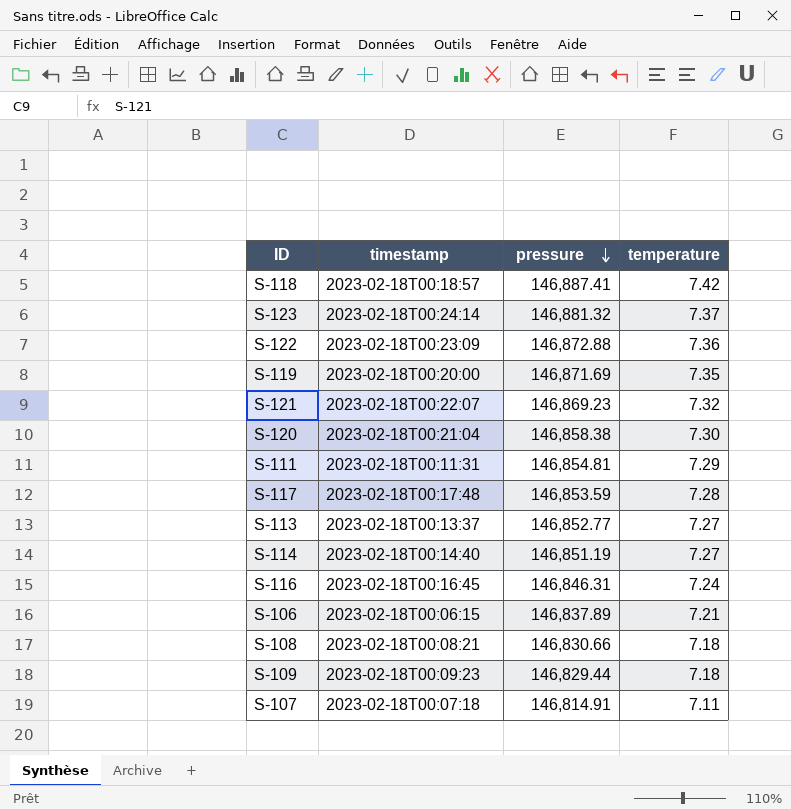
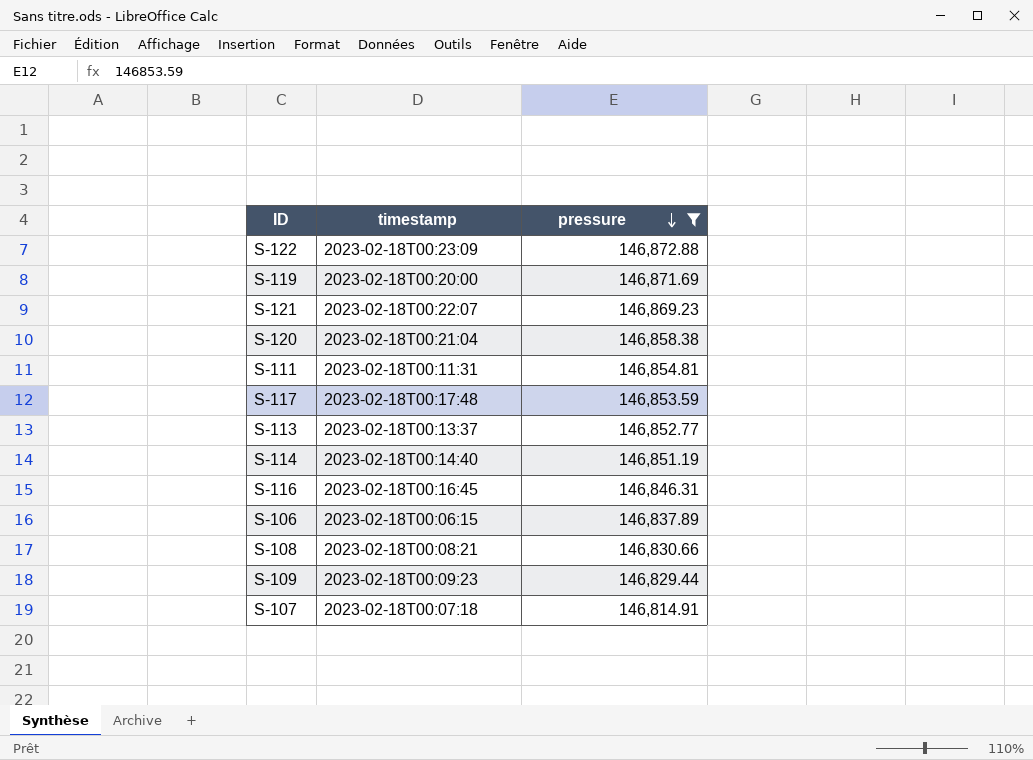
filter: none -> pressure <= 146,872.88
column temperature | position: 4 -> none

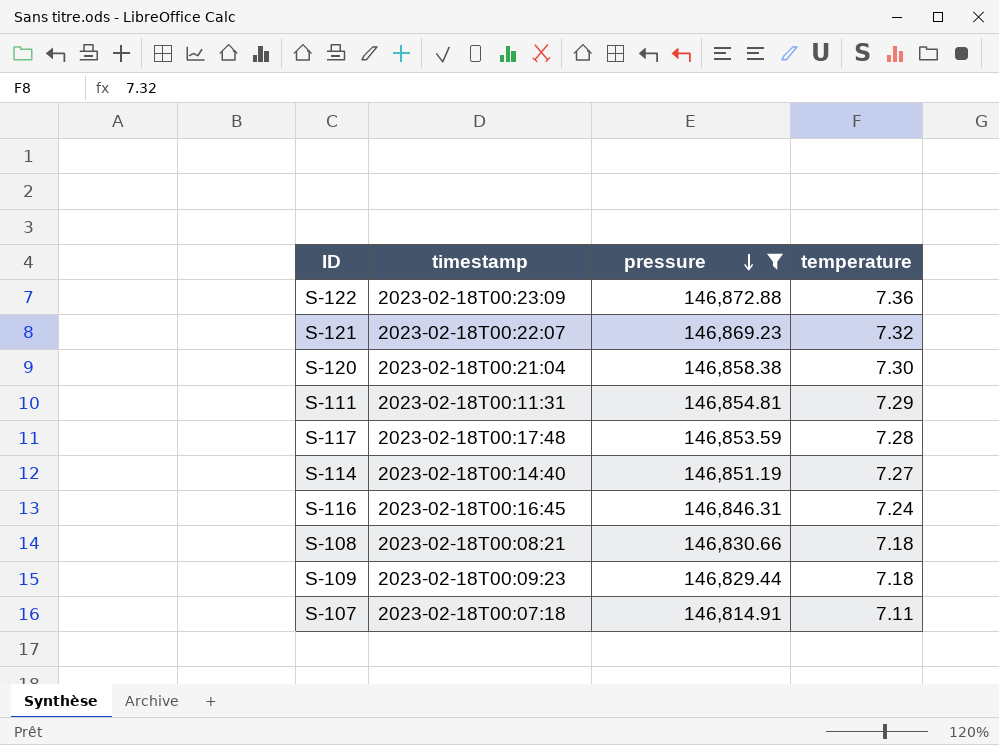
column temperature | position: none -> 4
row S-119: 2023-02-18T00:20:00 | 146,871.69 -> none
row S-113: 2023-02-18T00:13:37 | 146,852.77 -> none
row S-106: 2023-02-18T00:06:15 | 146,837.89 -> none

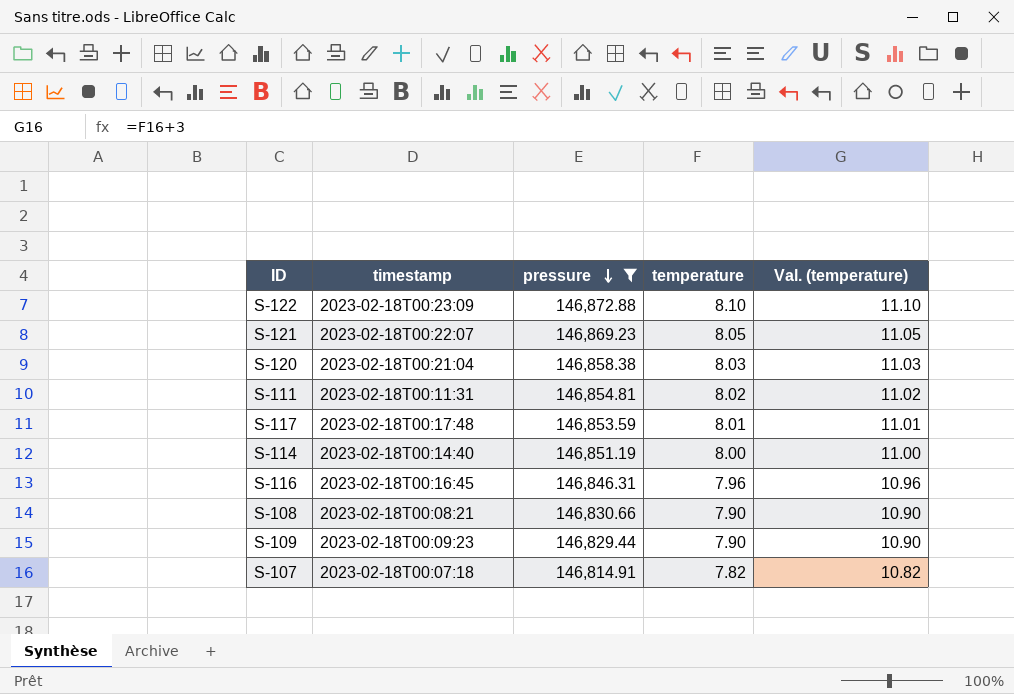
column Val. (temperature) | formula: none -> [temperature] + 3
S-122 | temperature: 7.36 -> 8.10
S-121 | temperature: 7.32 -> 8.05
S-120 | temperature: 7.30 -> 8.03
S-111 | temperature: 7.29 -> 8.02
S-117 | temperature: 7.28 -> 8.01
S-114 | temperature: 7.27 -> 8.00
S-116 | temperature: 7.24 -> 7.96
S-108 | temperature: 7.18 -> 7.90
S-109 | temperature: 7.18 -> 7.90
S-107 | temperature: 7.11 -> 7.82

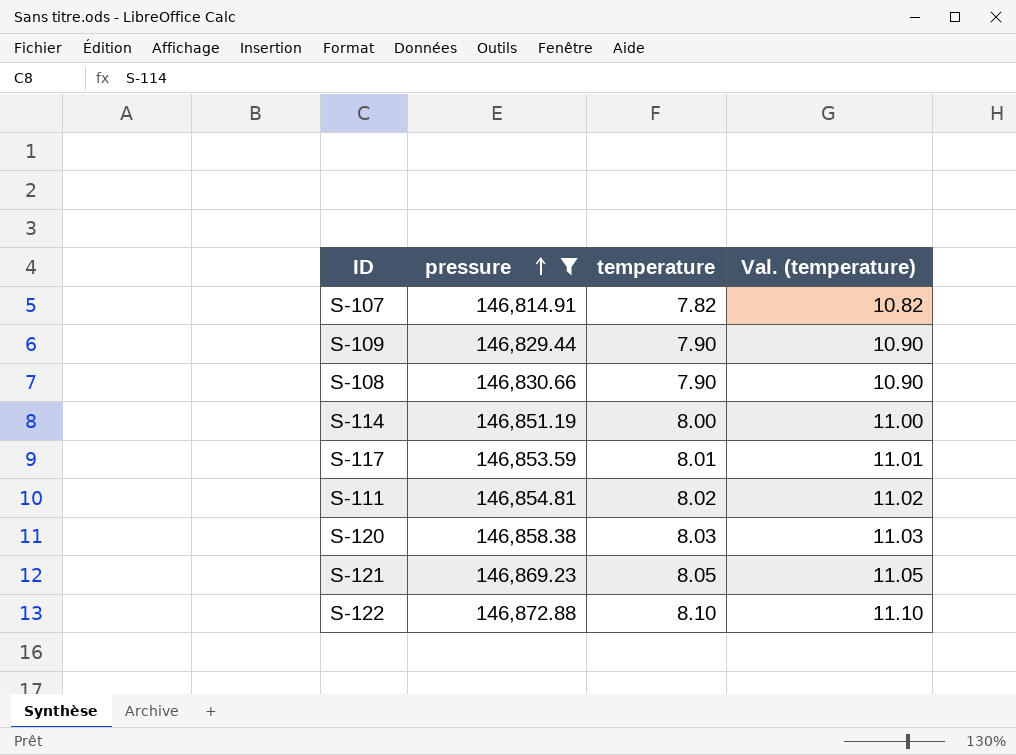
row order: pressure descending -> pressure ascending
column timestamp | position: 2 -> none
row S-116: 2023-02-18T00:16:45 | 146,846.31 | 7.96 | 10.96 -> none

